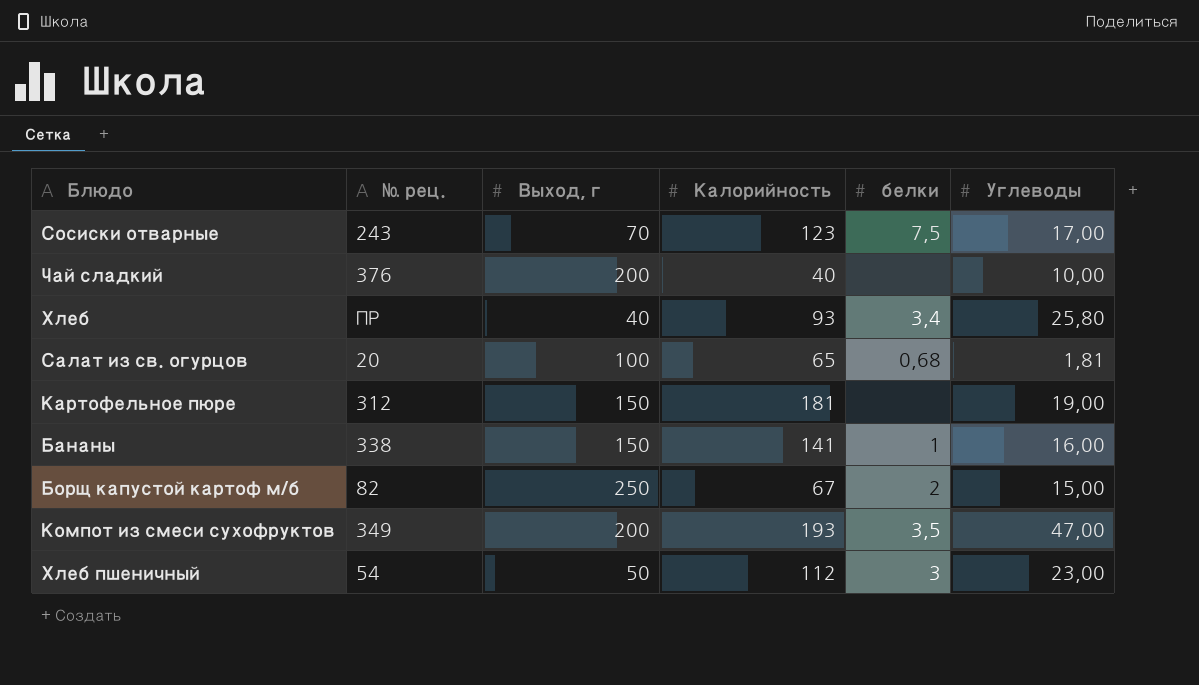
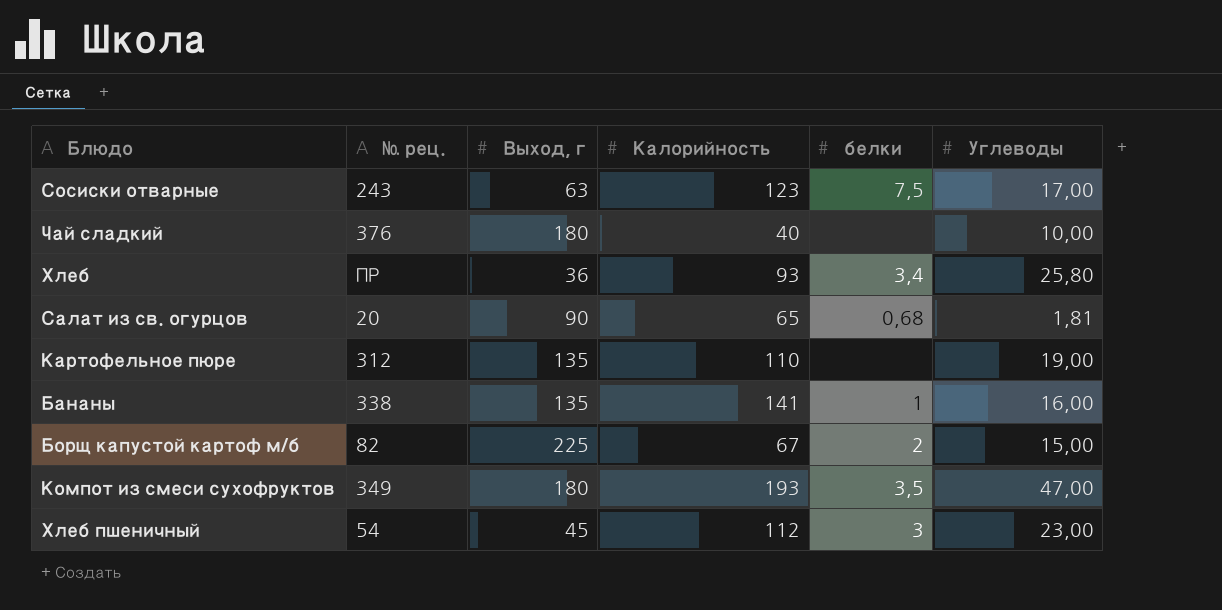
Сосиски отварные | Выход, г: 70 -> 63
Чай сладкий | Выход, г: 200 -> 180
Хлеб | Выход, г: 40 -> 36
Салат из св. огурцов | Выход, г: 100 -> 90
Картофельное пюре | Выход, г: 150 -> 135
Картофельное пюре | Калорийность: 181 -> 110
Бананы | Выход, г: 150 -> 135
Борщ капустой картоф м/б | Выход, г: 250 -> 225
Компот из смеси сухофруктов | Выход, г: 200 -> 180
Хлеб пшеничный | Выход, г: 50 -> 45

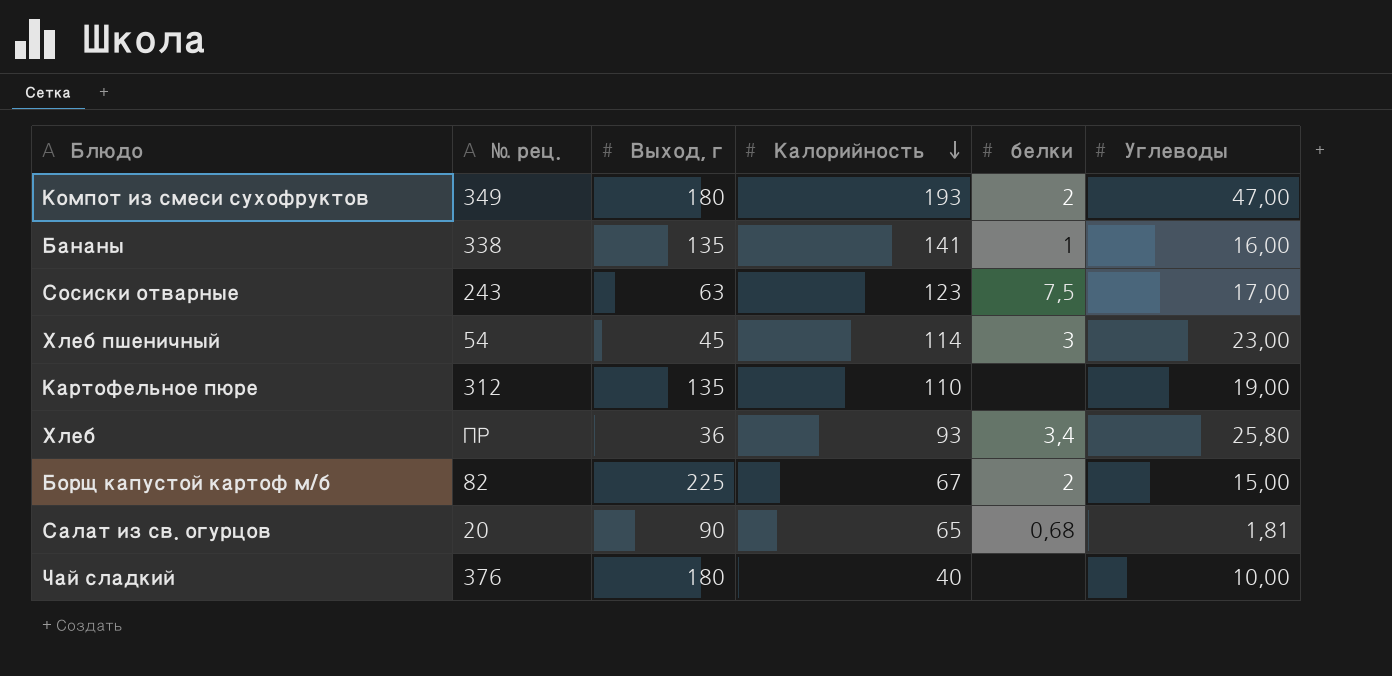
row order: none -> Калорийность descending
Компот из смеси сухофруктов | белки: 3,5 -> 2
Хлеб пшеничный | Калорийность: 112 -> 114

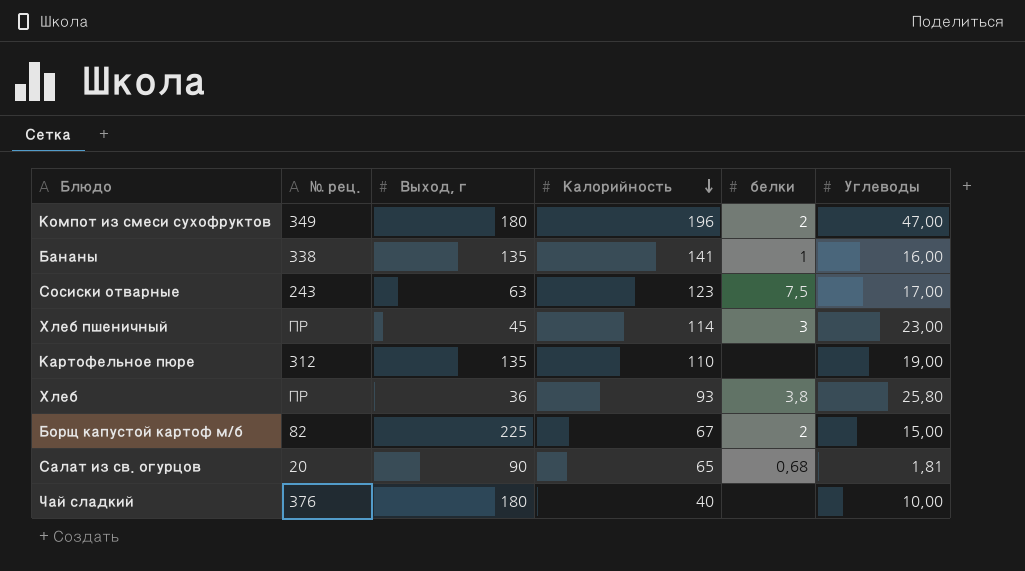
Компот из смеси сухофруктов | Калорийность: 193 -> 196
Хлеб пшеничный | № рец.: 54 -> ПР
Хлеб | белки: 3,4 -> 3,8

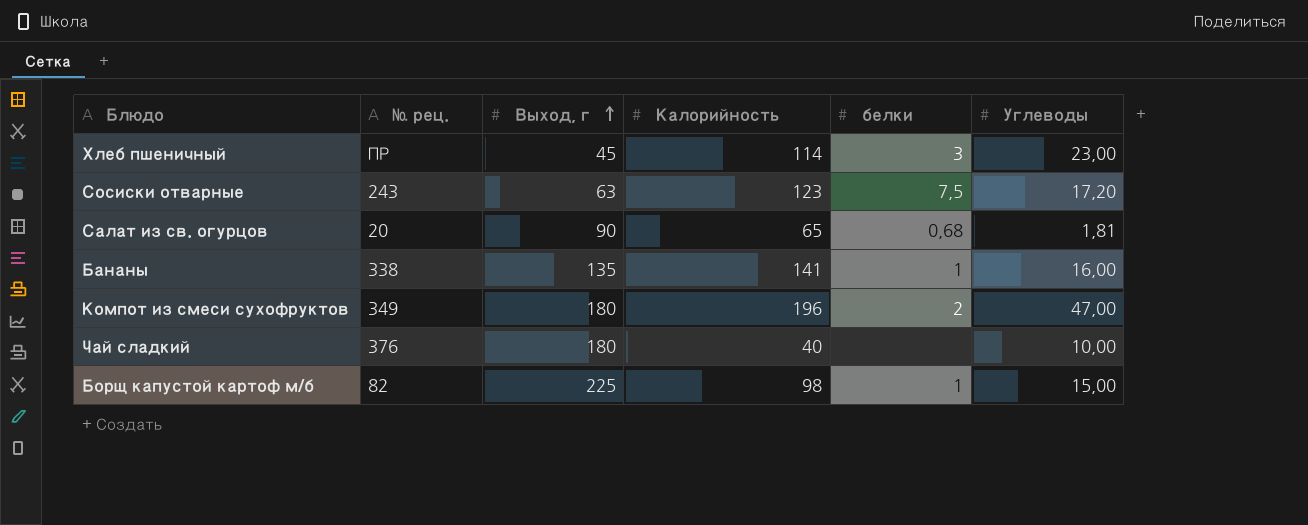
row order: Калорийность descending -> Выход, г ascending
row Картофельное пюре: 312 | 135 | 110 | none | 19,00 -> none
row Хлеб: ПР | 36 | 93 | 3,8 | 25,80 -> none
Сосиски отварные | Углеводы: 17,00 -> 17,20
Борщ капустой картоф м/б | Калорийность: 67 -> 98
Борщ капустой картоф м/б | белки: 2 -> 1

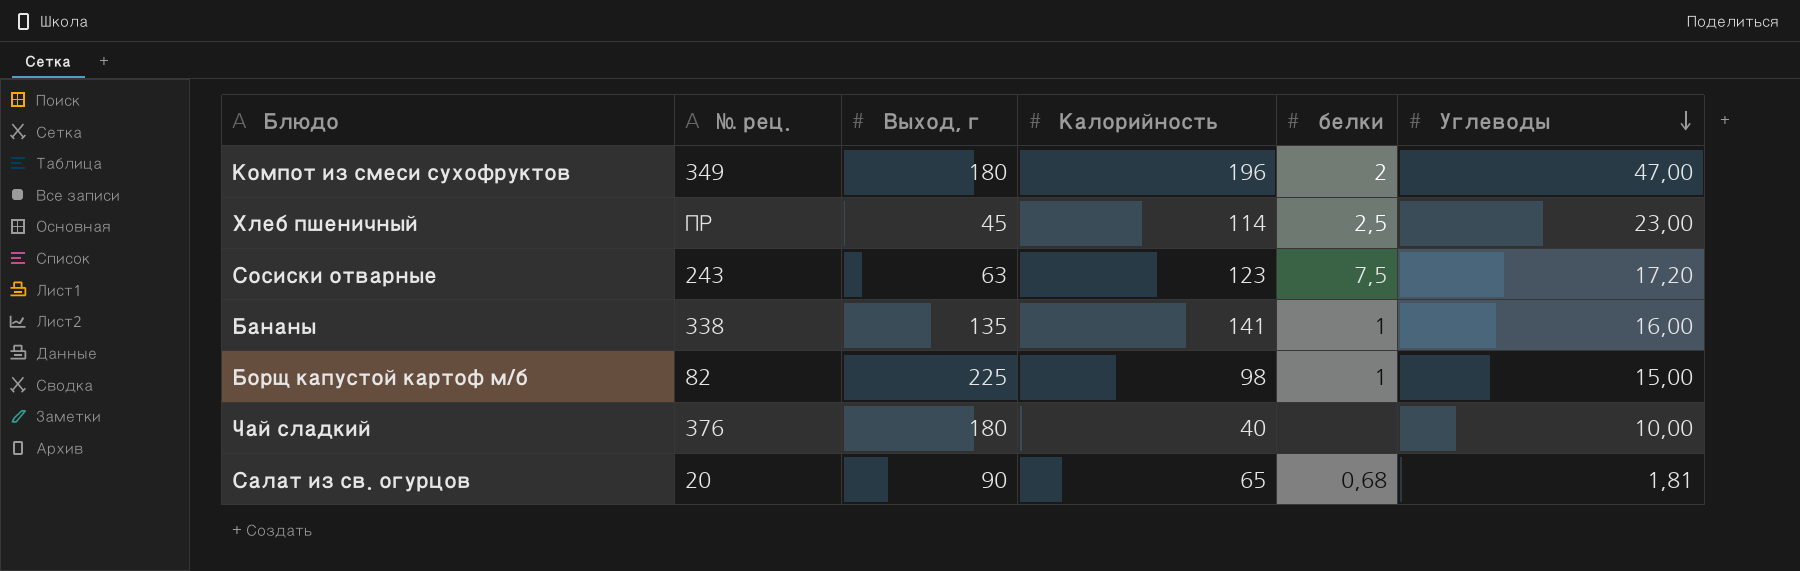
row order: Выход, г ascending -> Углеводы descending
Хлеб пшеничный | белки: 3 -> 2,5

